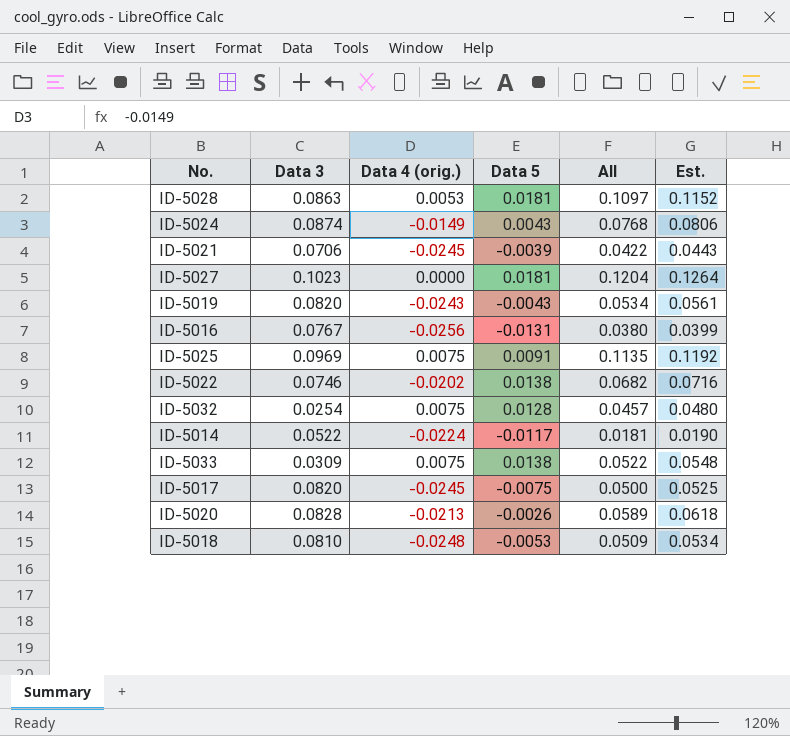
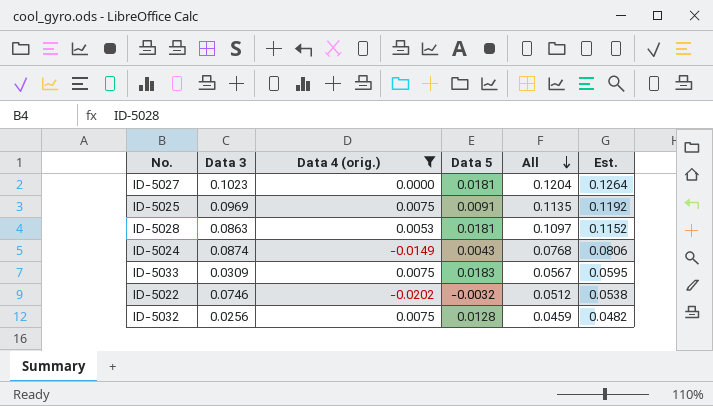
filter: none -> Data 4 (orig.) >= -0.0202
row order: none -> All descending
ID-5033 | Data 5: 0.0138 -> 0.0183
ID-5033 | All: 0.0522 -> 0.0567
ID-5033 | Est.: 0.0548 -> 0.0595
ID-5022 | Data 5: 0.0138 -> -0.0032
ID-5022 | All: 0.0682 -> 0.0512
ID-5022 | Est.: 0.0716 -> 0.0538
ID-5032 | Data 3: 0.0254 -> 0.0256
ID-5032 | All: 0.0457 -> 0.0459
ID-5032 | Est.: 0.0480 -> 0.0482

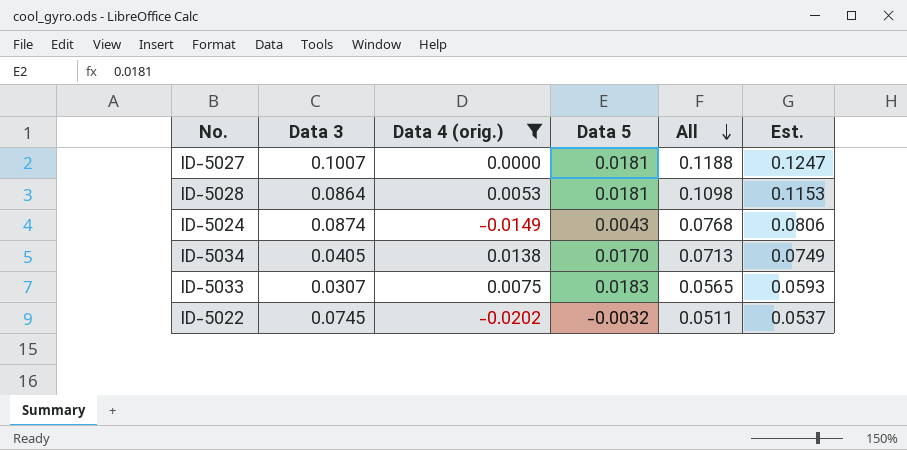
row ID-5025: 0.0969 | 0.0075 | 0.0091 | 0.1135 | 0.1192 -> none
row ID-5032: 0.0256 | 0.0075 | 0.0128 | 0.0459 | 0.0482 -> none
ID-5027 | Data 3: 0.1023 -> 0.1007
ID-5027 | All: 0.1204 -> 0.1188
ID-5027 | Est.: 0.1264 -> 0.1247
ID-5028 | Data 3: 0.0863 -> 0.0864
ID-5028 | All: 0.1097 -> 0.1098
ID-5028 | Est.: 0.1152 -> 0.1153
row ID-5034: none -> 0.0405 | 0.0138 | 0.0170 | 0.0713 | 0.0749
ID-5033 | Data 3: 0.0309 -> 0.0307
ID-5033 | All: 0.0567 -> 0.0565
ID-5033 | Est.: 0.0595 -> 0.0593
ID-5022 | Data 3: 0.0746 -> 0.0745
ID-5022 | All: 0.0512 -> 0.0511
ID-5022 | Est.: 0.0538 -> 0.0537

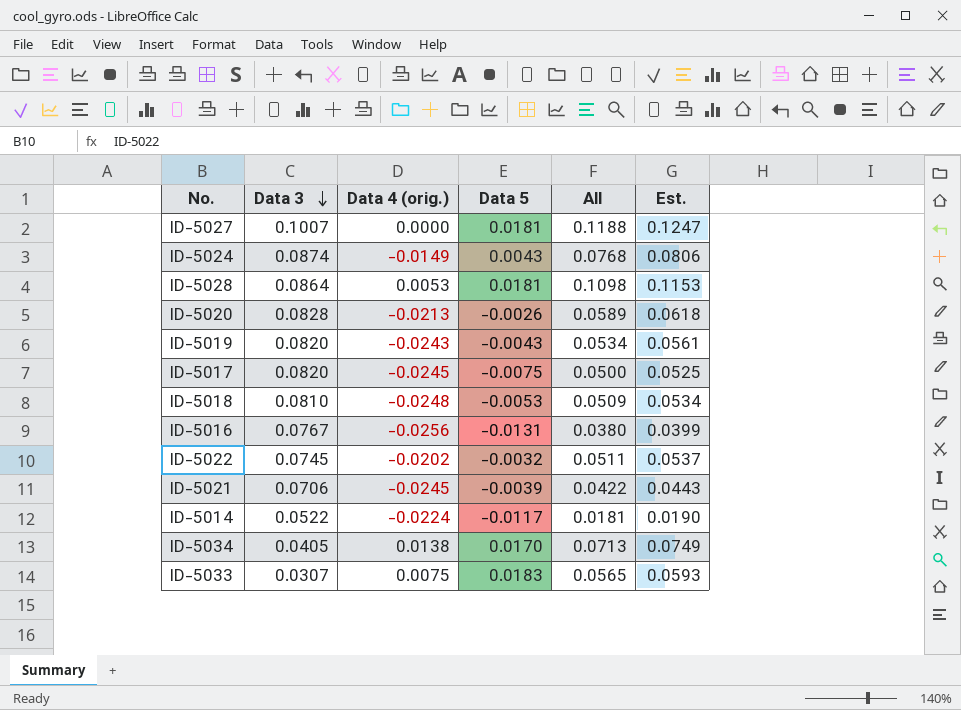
filter: Data 4 (orig.) >= -0.0202 -> none
row order: All descending -> Data 3 descending

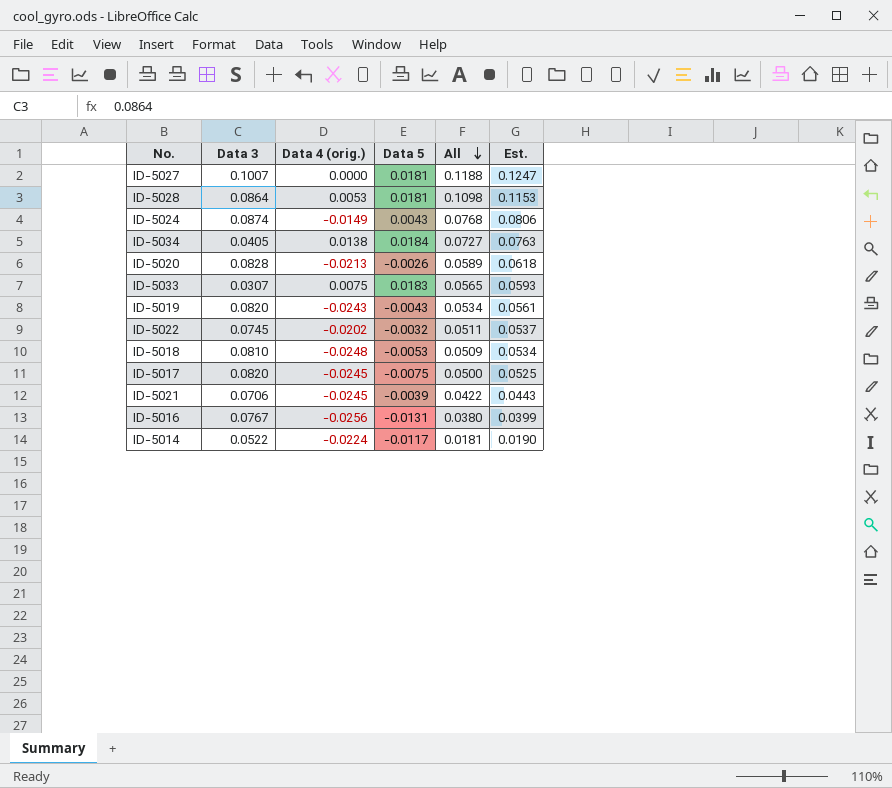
row order: Data 3 descending -> All descending
ID-5034 | Data 5: 0.0170 -> 0.0184
ID-5034 | All: 0.0713 -> 0.0727
ID-5034 | Est.: 0.0749 -> 0.0763

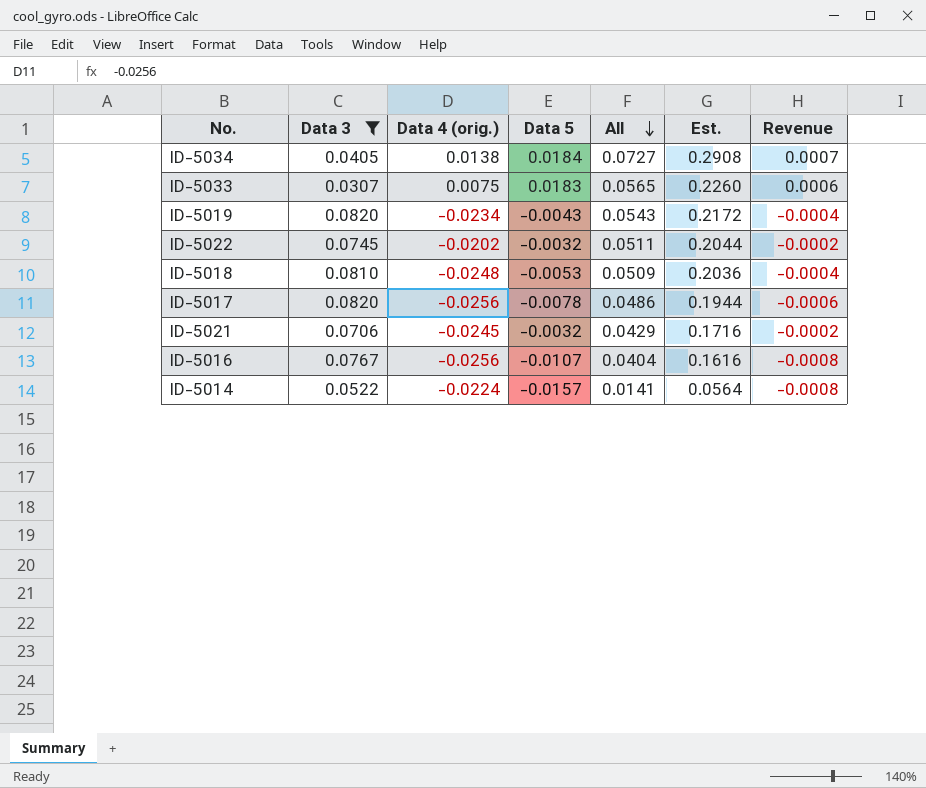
filter: none -> Data 3 <= 0.0820
column Est. | formula: [All] * 1.05 -> [All] * 4
column Revenue | formula: none -> [Data 3] * [Data 5]
ID-5019 | Data 4 (orig.): -0.0243 -> -0.0234
ID-5019 | All: 0.0534 -> 0.0543
ID-5017 | Data 4 (orig.): -0.0245 -> -0.0256
ID-5017 | Data 5: -0.0075 -> -0.0078
ID-5017 | All: 0.0500 -> 0.0486
ID-5021 | Data 5: -0.0039 -> -0.0032
ID-5021 | All: 0.0422 -> 0.0429
ID-5016 | Data 5: -0.0131 -> -0.0107
ID-5016 | All: 0.0380 -> 0.0404
ID-5014 | Data 5: -0.0117 -> -0.0157
ID-5014 | All: 0.0181 -> 0.0141

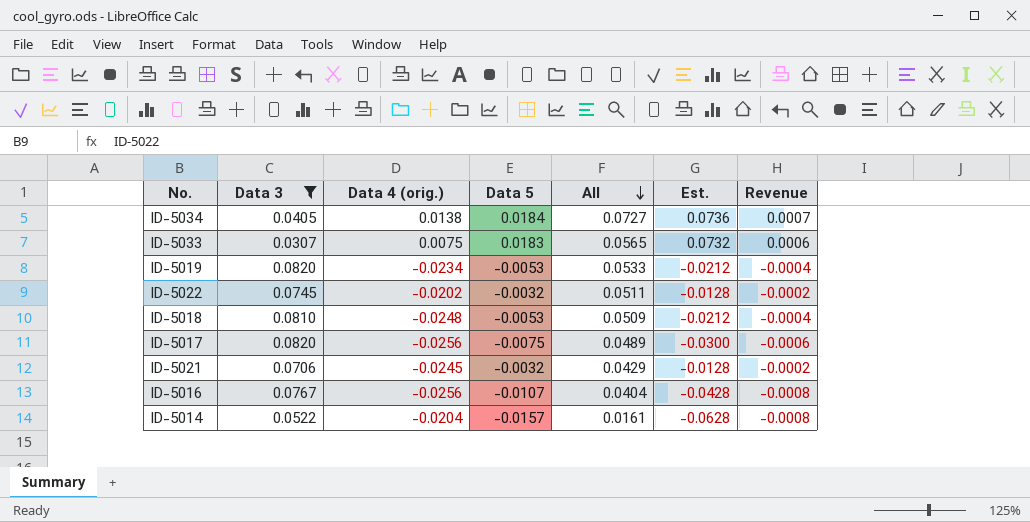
column Est. | formula: [All] * 4 -> [Data 5] * 4
ID-5019 | Data 5: -0.0043 -> -0.0053
ID-5019 | All: 0.0543 -> 0.0533
ID-5017 | Data 5: -0.0078 -> -0.0075
ID-5017 | All: 0.0486 -> 0.0489
ID-5014 | Data 4 (orig.): -0.0224 -> -0.0204
ID-5014 | All: 0.0141 -> 0.0161

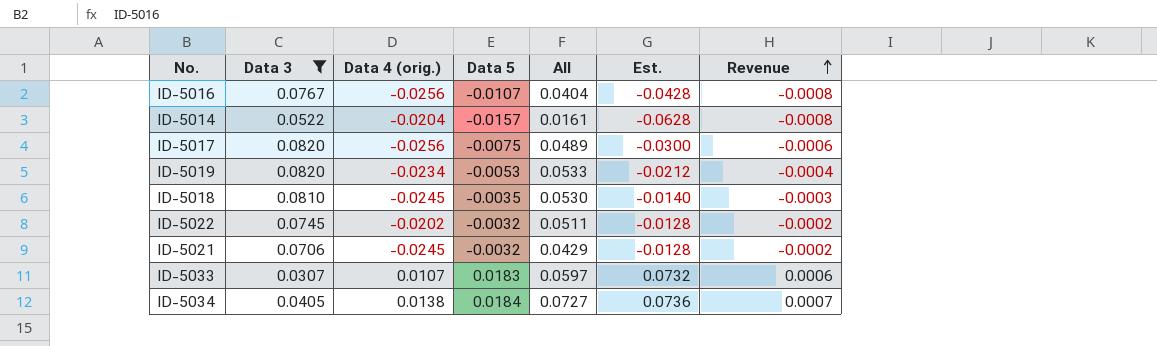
row order: All descending -> Revenue ascending
ID-5018 | Data 4 (orig.): -0.0248 -> -0.0245
ID-5018 | Data 5: -0.0053 -> -0.0035
ID-5018 | All: 0.0509 -> 0.0530
ID-5018 | Est.: -0.0212 -> -0.0140
ID-5018 | Revenue: -0.0004 -> -0.0003
ID-5033 | Data 4 (orig.): 0.0075 -> 0.0107
ID-5033 | All: 0.0565 -> 0.0597

